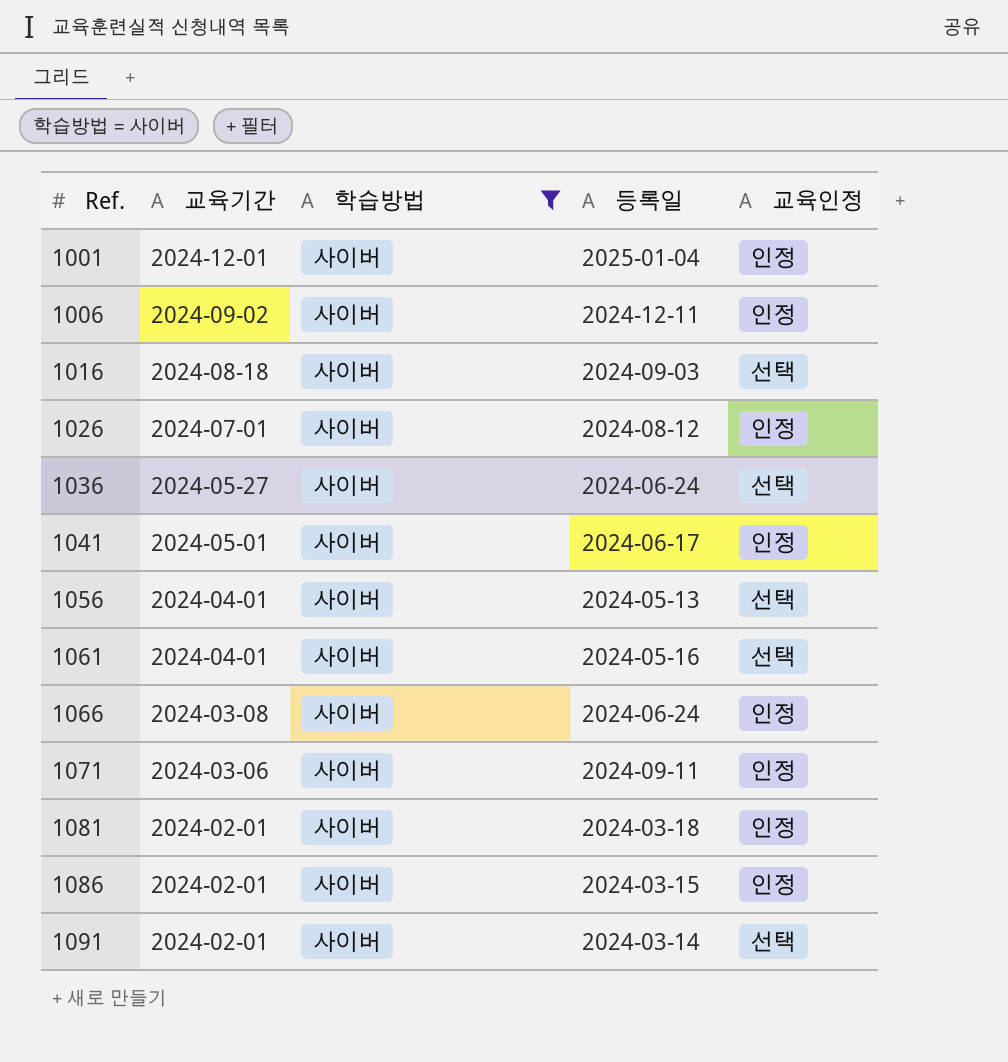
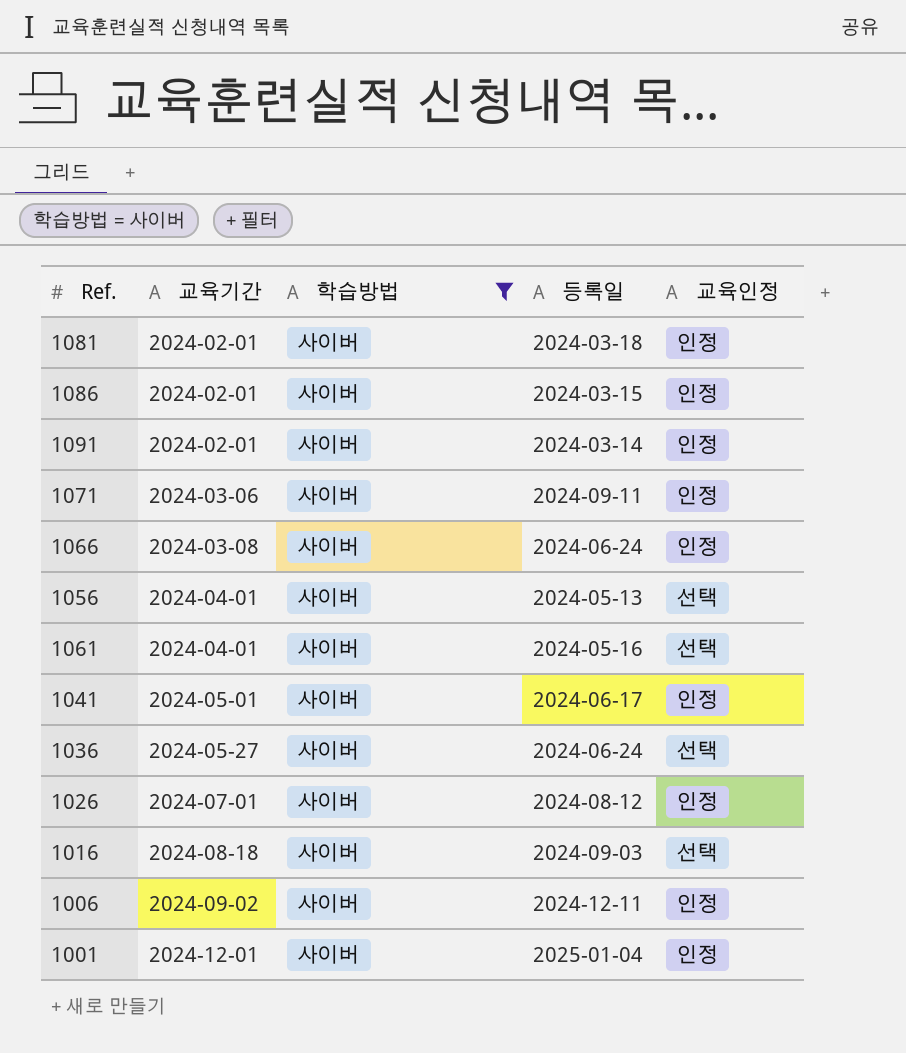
row order: Ref. ascending -> 교육기간 ascending
1091 | 교육인정: 선택 -> 인정

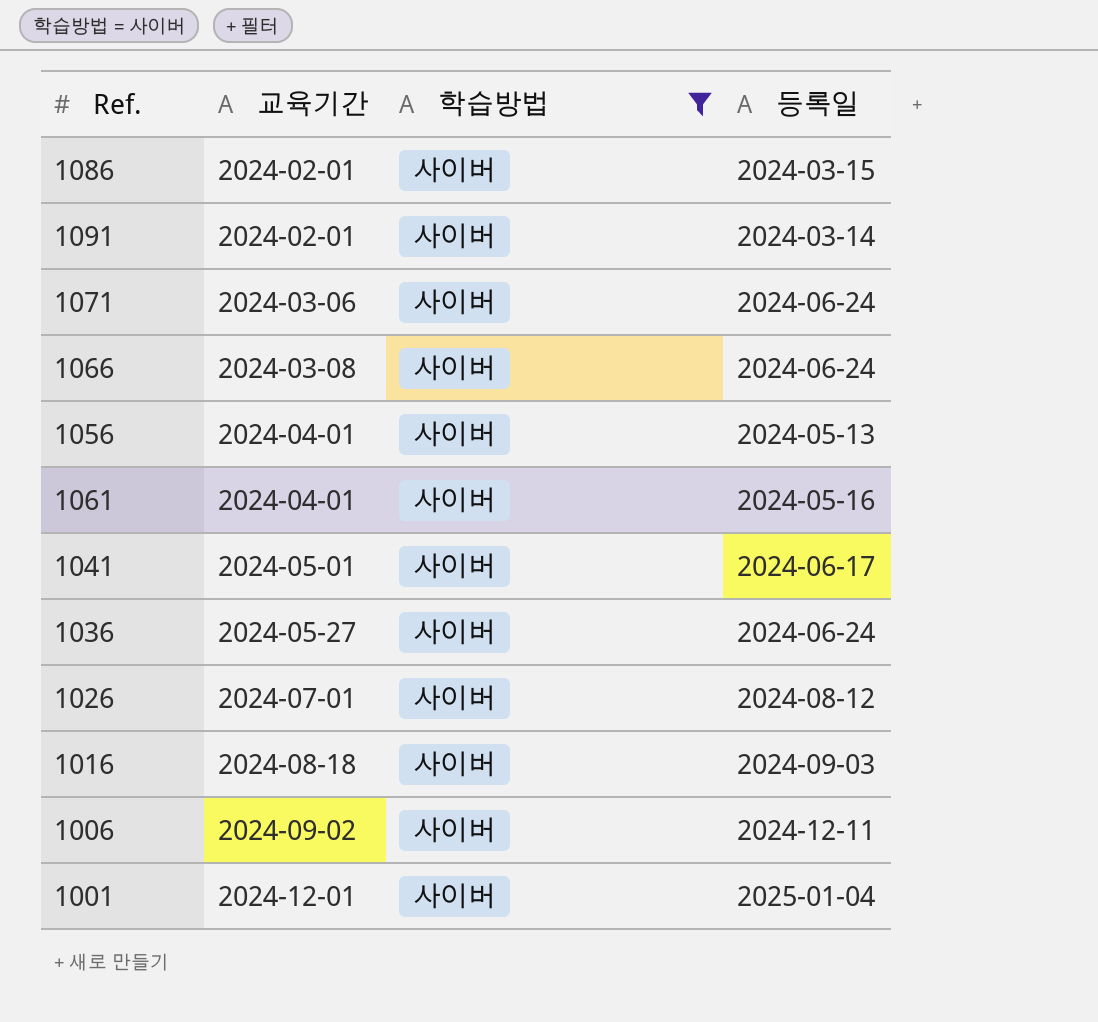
column 교육인정 | position: 5 -> none
row 1081: 2024-02-01 | 사이버 | 2024-03-18 | 인정 -> none
1071 | 등록일: 2024-09-11 -> 2024-06-24

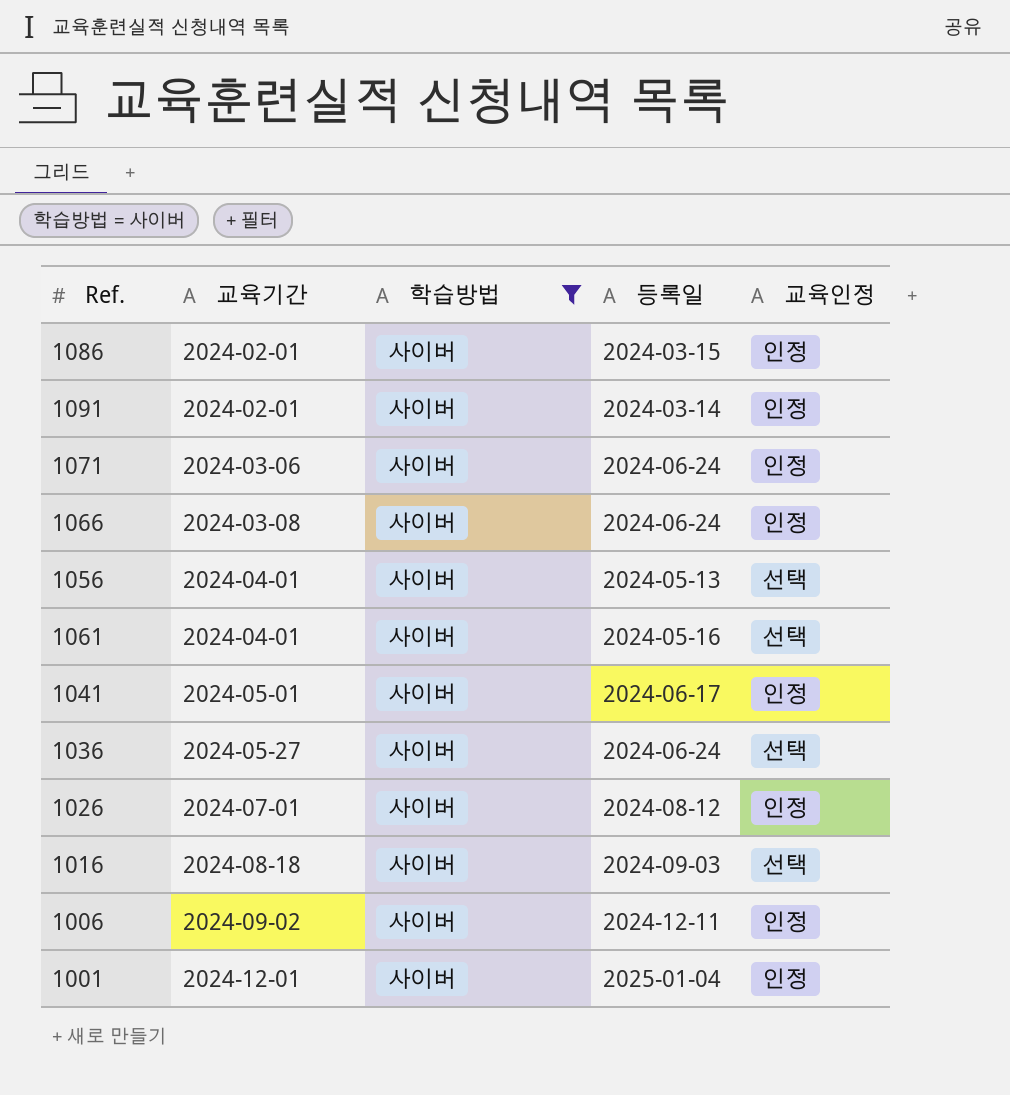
column 교육인정 | position: none -> 5

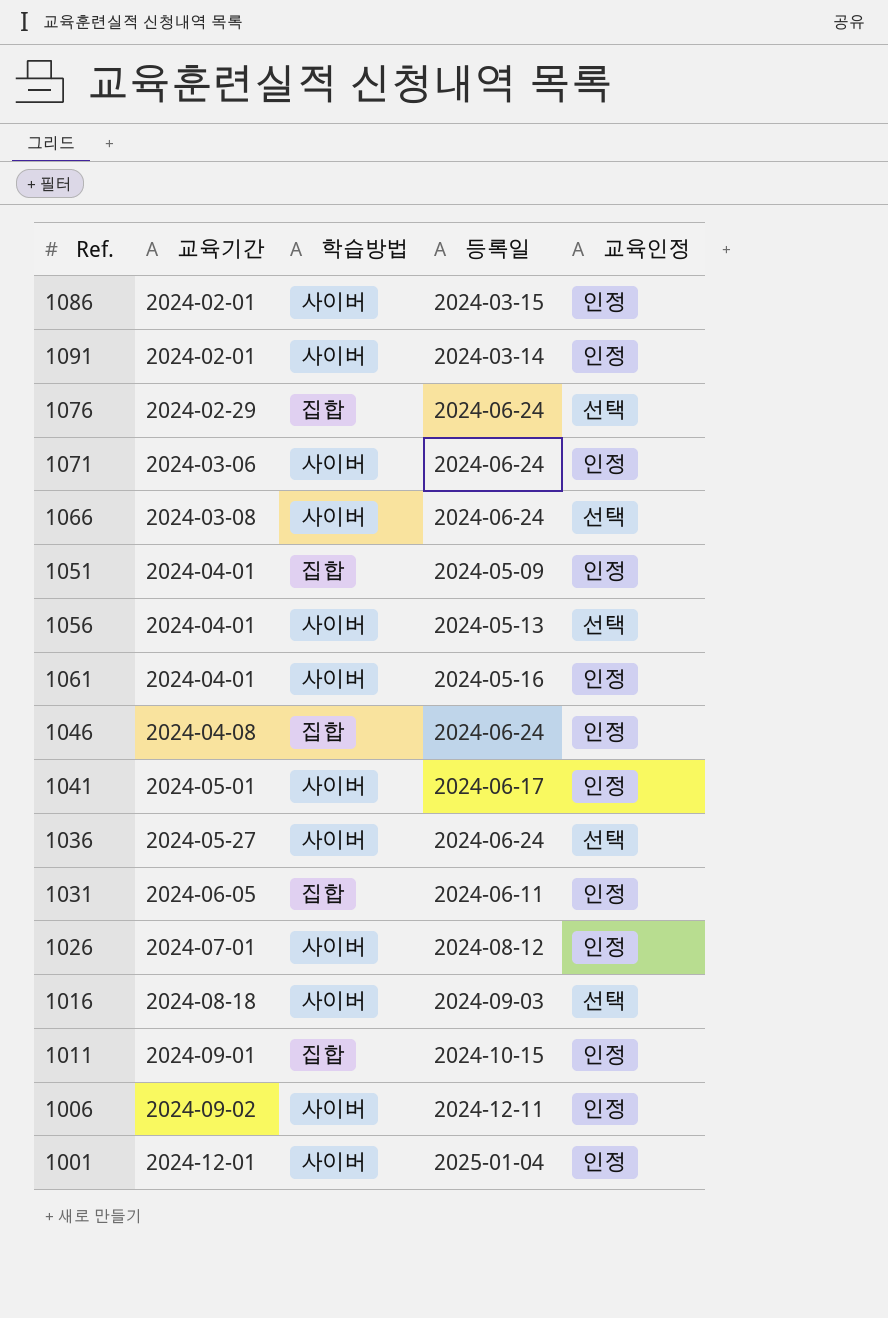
filter: 학습방법 = 사이버 -> none
1066 | 교육인정: 인정 -> 선택
1061 | 교육인정: 선택 -> 인정

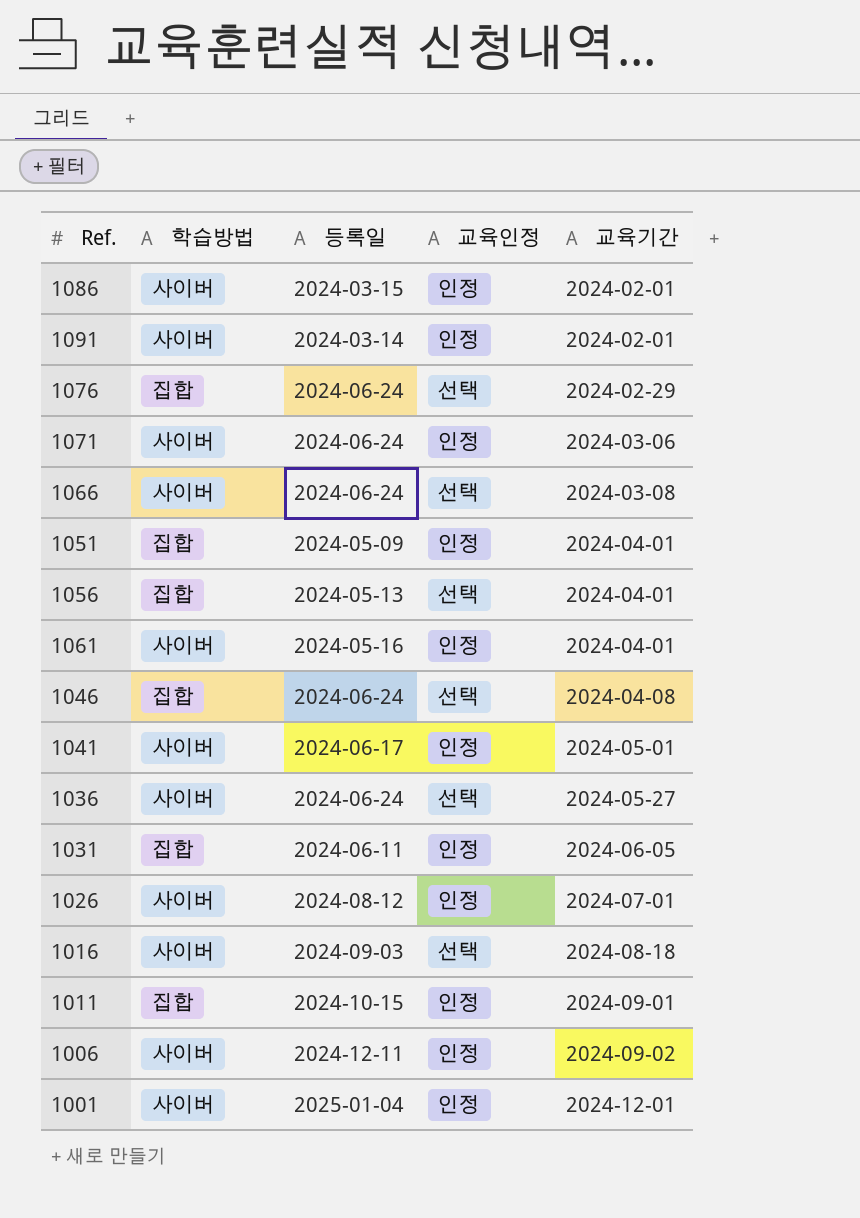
column 교육기간 | position: 2 -> 5
1056 | 학습방법: 사이버 -> 집합
1046 | 교육인정: 인정 -> 선택

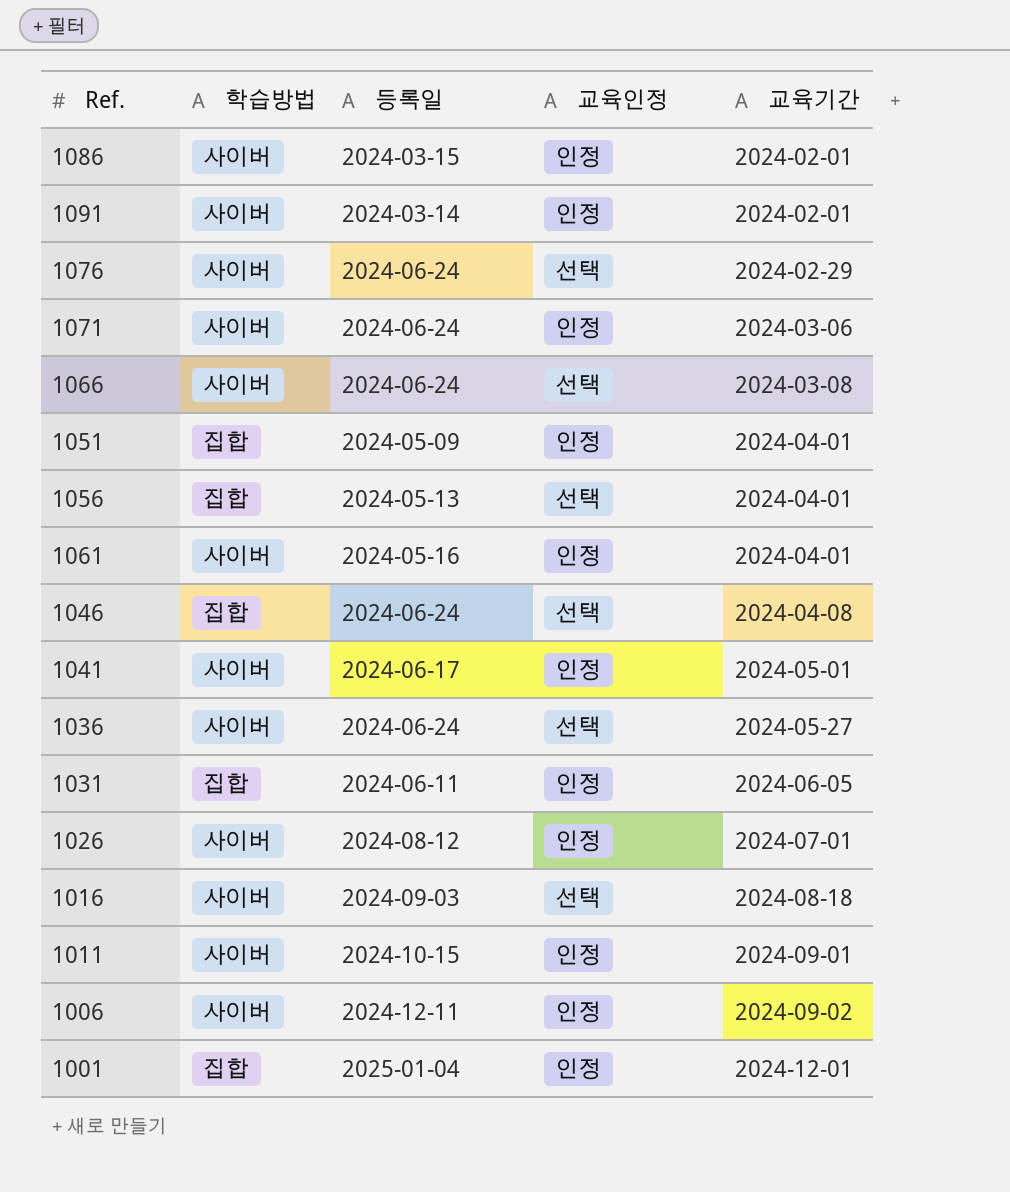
1076 | 학습방법: 집합 -> 사이버
1011 | 학습방법: 집합 -> 사이버
1001 | 학습방법: 사이버 -> 집합

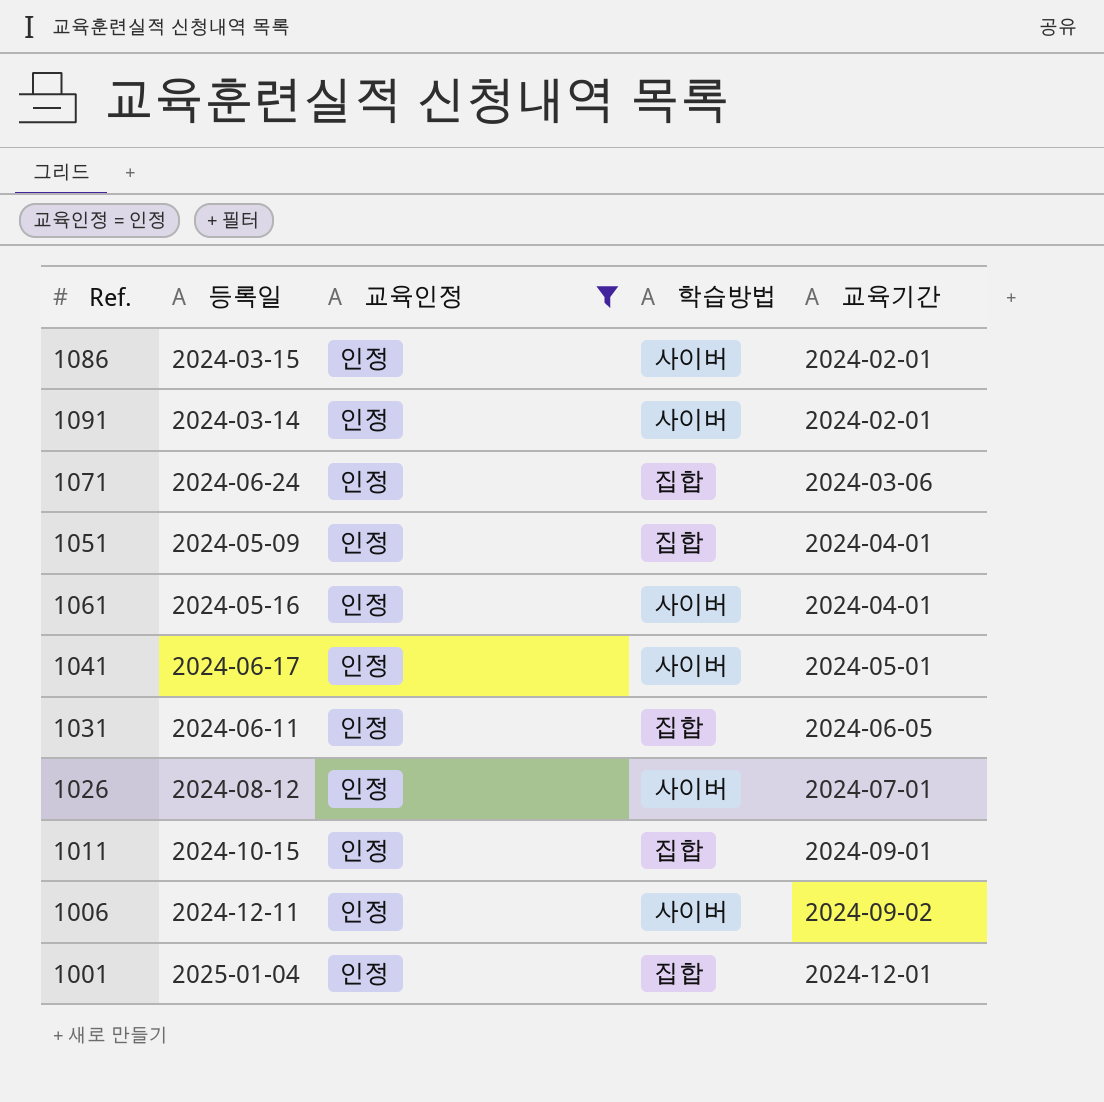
filter: none -> 교육인정 = 인정
column 학습방법 | position: 2 -> 4
1071 | 학습방법: 사이버 -> 집합
1011 | 학습방법: 사이버 -> 집합

